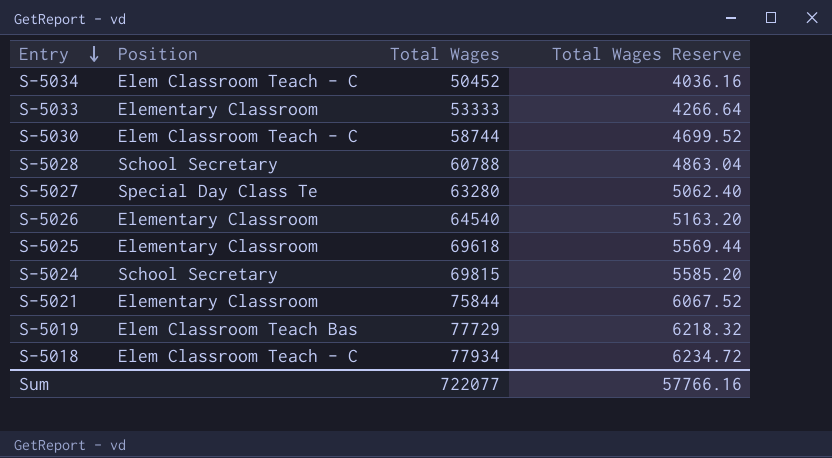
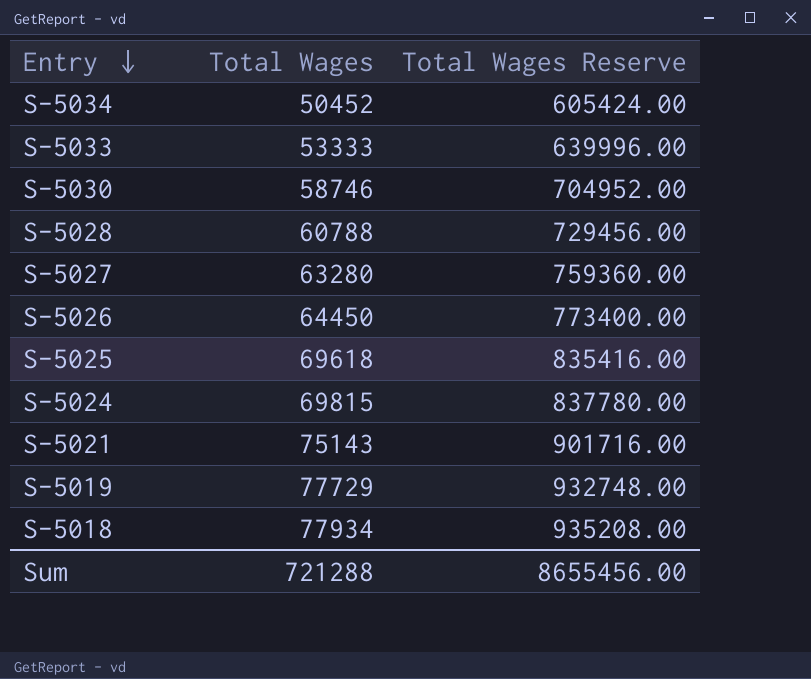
column Position | position: 2 -> none
column Total Wages Reserve | formula: [Total Wages] * 0.08 -> [Total Wages] * 12
S-5030 | Total Wages: 58744 -> 58746
S-5026 | Total Wages: 64540 -> 64450
S-5021 | Total Wages: 75844 -> 75143
Sum | Total Wages: 722077 -> 721288
Sum | Total Wages Reserve: 57766.16 -> 8655456.00

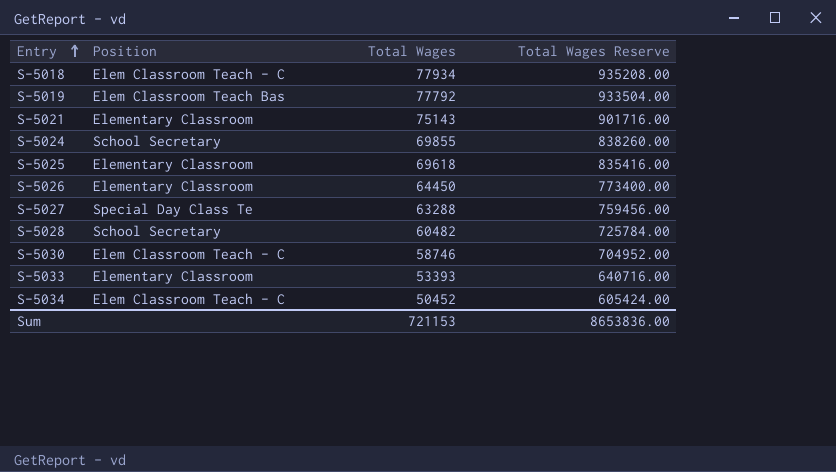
row order: Entry descending -> Entry ascending
column Position | position: none -> 2
S-5019 | Total Wages: 77729 -> 77792
S-5019 | Total Wages Reserve: 932748.00 -> 933504.00
S-5024 | Total Wages: 69815 -> 69855
S-5024 | Total Wages Reserve: 837780.00 -> 838260.00
S-5027 | Total Wages: 63280 -> 63288
S-5027 | Total Wages Reserve: 759360.00 -> 759456.00
S-5028 | Total Wages: 60788 -> 60482
S-5028 | Total Wages Reserve: 729456.00 -> 725784.00
S-5033 | Total Wages: 53333 -> 53393
S-5033 | Total Wages Reserve: 639996.00 -> 640716.00
Sum | Total Wages: 721288 -> 721153
Sum | Total Wages Reserve: 8655456.00 -> 8653836.00

